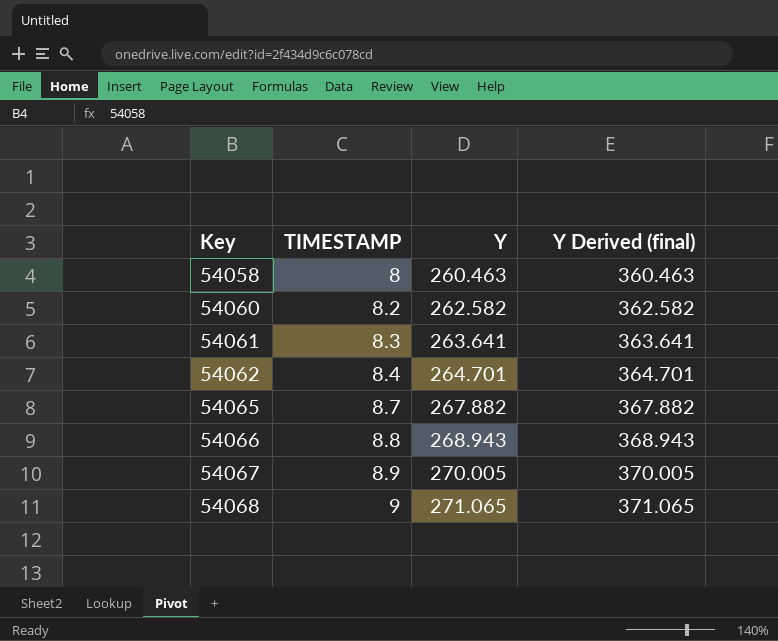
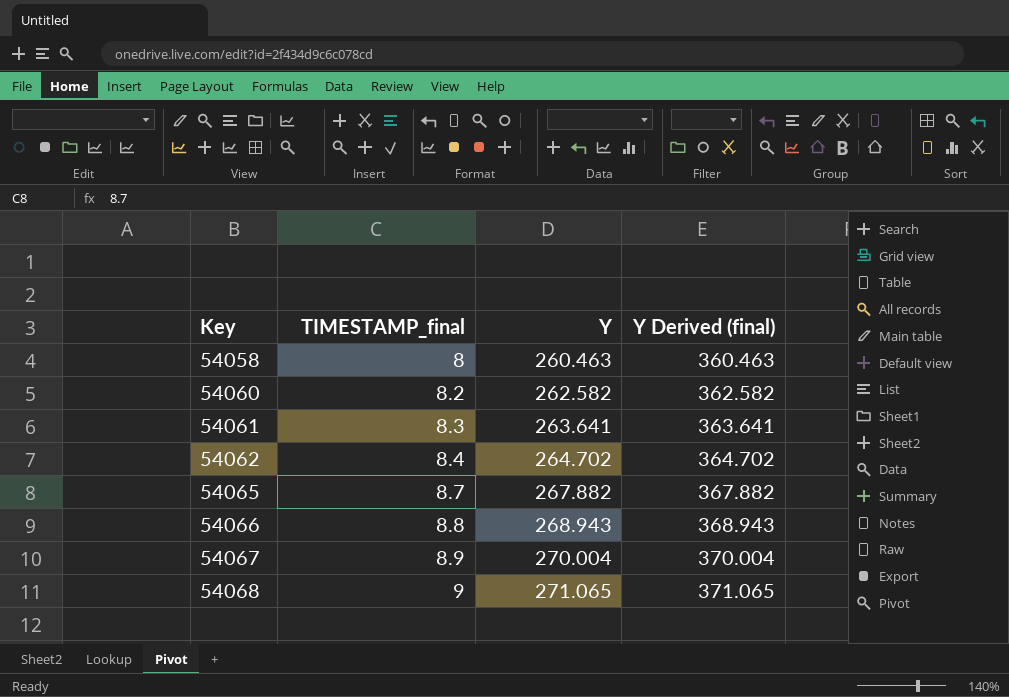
column name: TIMESTAMP -> TIMESTAMP_final
54062 | Y: 264.701 -> 264.702
54062 | Y Derived (final): 364.701 -> 364.702
54067 | Y: 270.005 -> 270.004
54067 | Y Derived (final): 370.005 -> 370.004

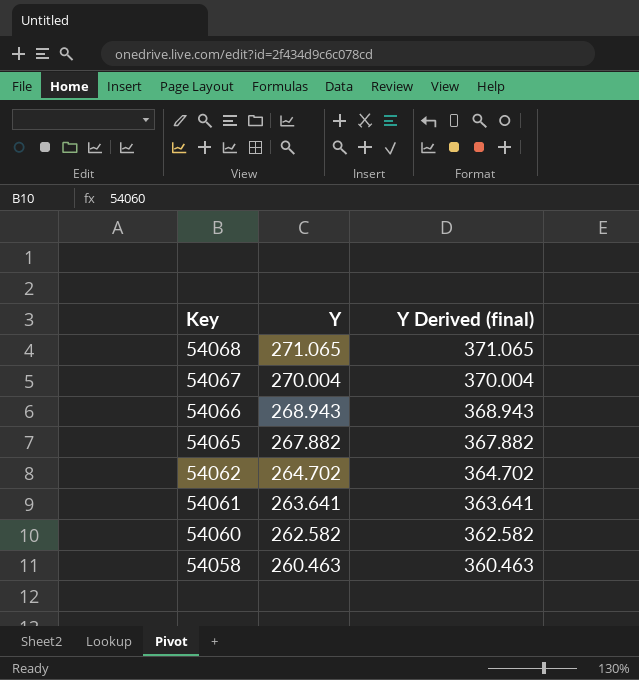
row order: Key ascending -> Key descending
column TIMESTAMP_final | position: 2 -> none

